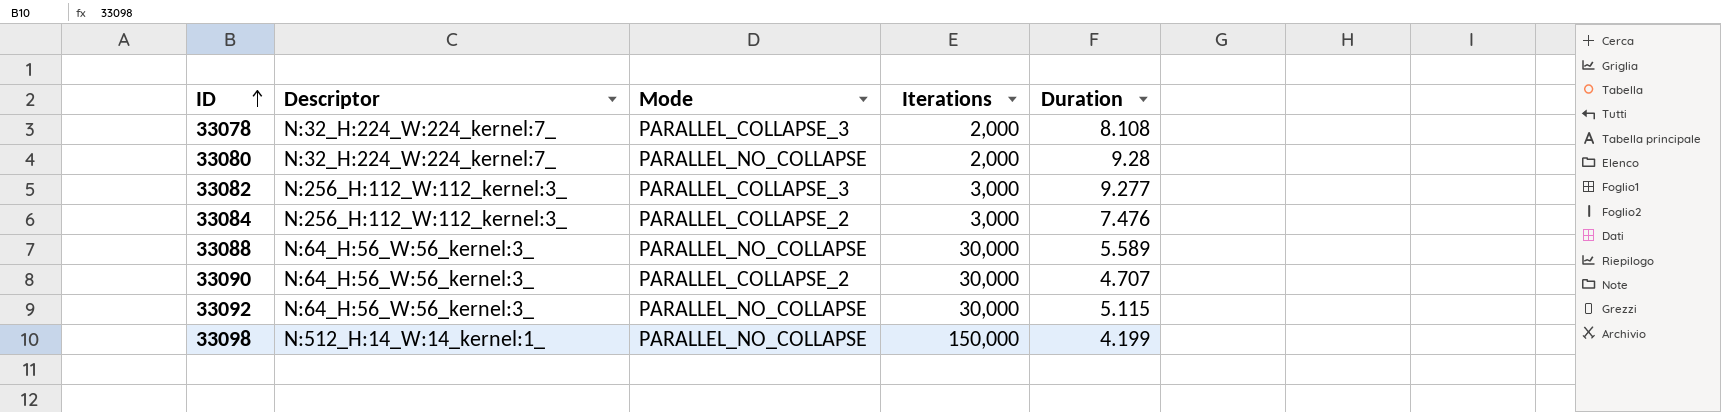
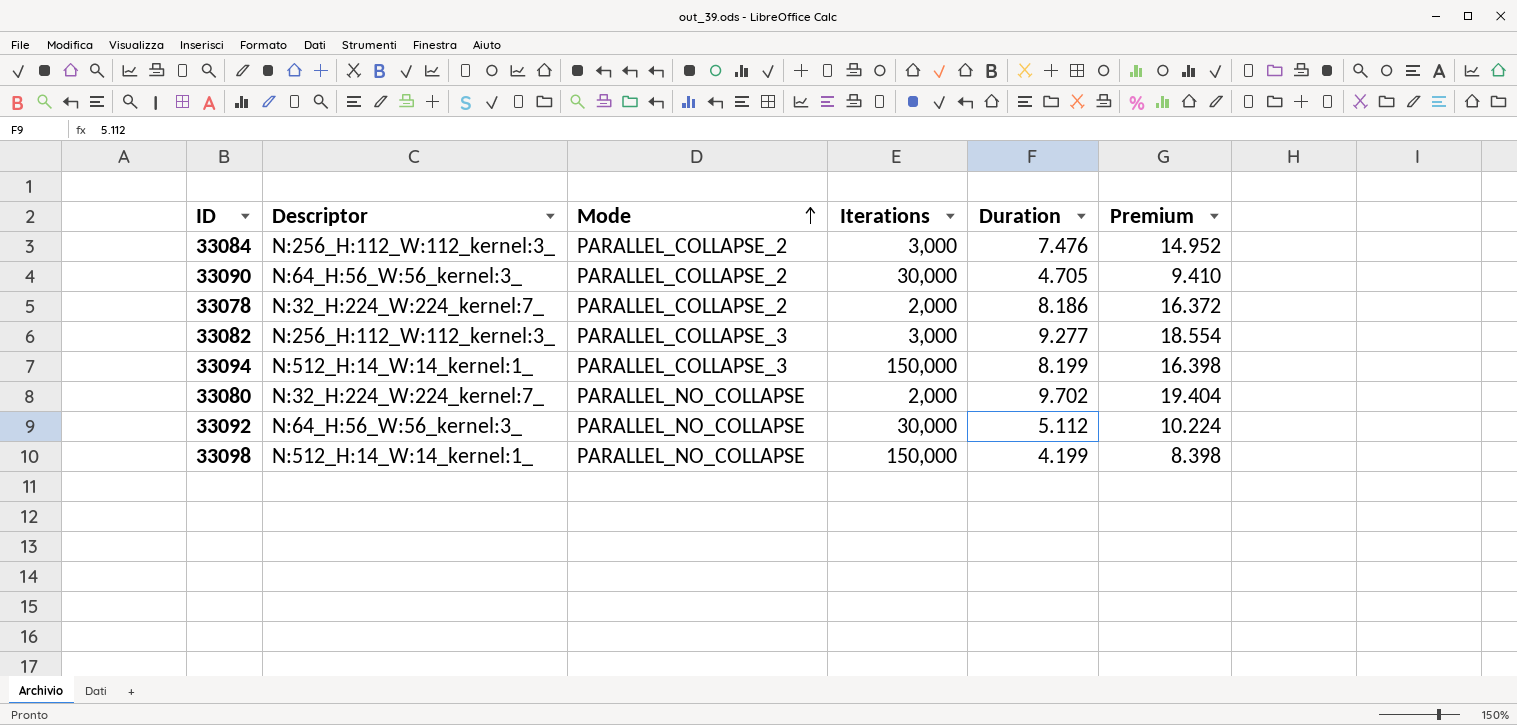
row order: ID ascending -> Mode ascending
column Premium | formula: none -> [Duration] * 2
row 33088: N:64_H:56_W:56_kernel:3_ | PARALLEL_NO_COLLAPSE | 30,000 | 5.589 -> none
33090 | Duration: 4.707 -> 4.705
33078 | Mode: PARALLEL_COLLAPSE_3 -> PARALLEL_COLLAPSE_2
33078 | Duration: 8.108 -> 8.186
row 33094: none -> N:512_H:14_W:14_kernel:1_ | PARALLEL_COLLAPSE_3 | 150,000 | 8.199 | 16.398
33080 | Duration: 9.28 -> 9.702
33092 | Duration: 5.115 -> 5.112

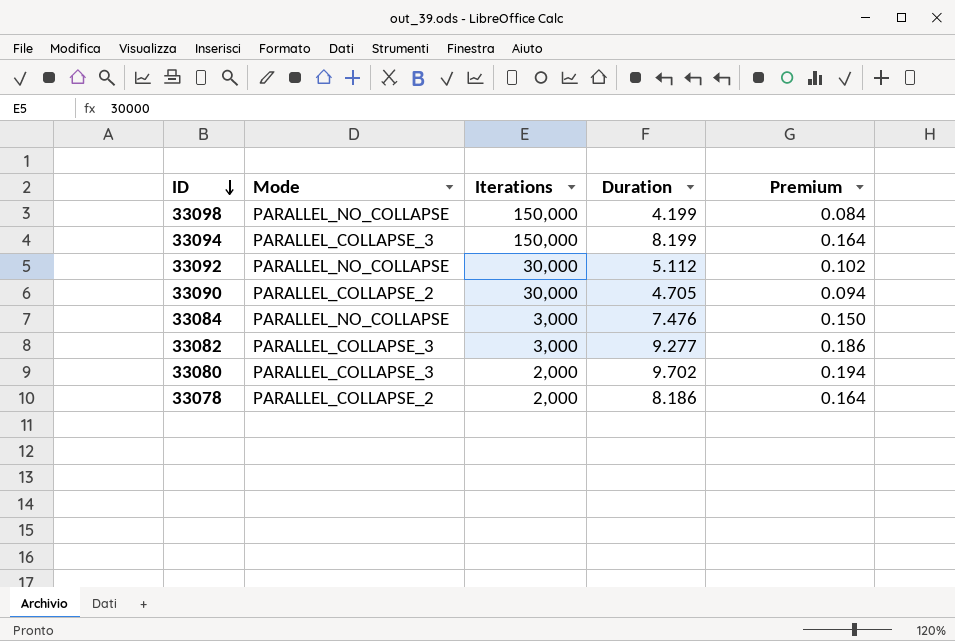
row order: Mode ascending -> ID descending
column Descriptor | position: 2 -> none
column Premium | formula: [Duration] * 2 -> [Duration] * 0.02
33084 | Mode: PARALLEL_COLLAPSE_2 -> PARALLEL_NO_COLLAPSE
33080 | Mode: PARALLEL_NO_COLLAPSE -> PARALLEL_COLLAPSE_3

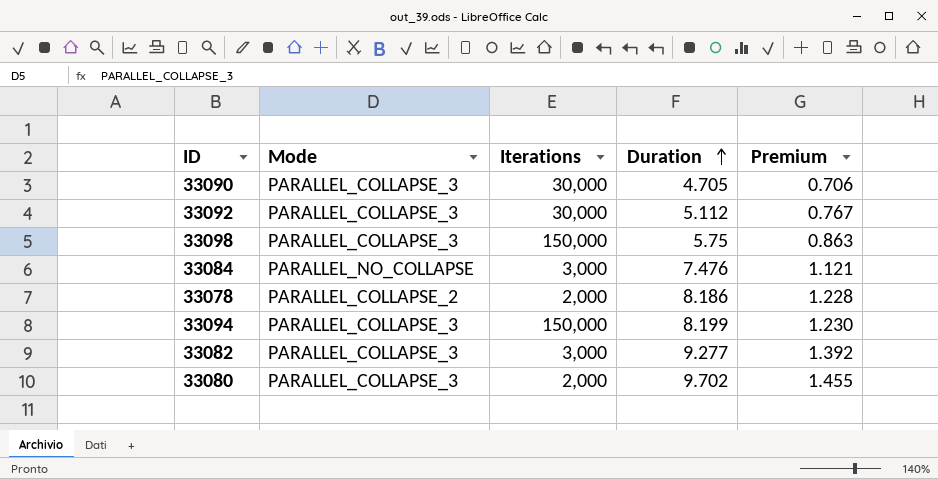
row order: ID descending -> Duration ascending
column Premium | formula: [Duration] * 0.02 -> [Duration] * 0.15
33090 | Mode: PARALLEL_COLLAPSE_2 -> PARALLEL_COLLAPSE_3
33092 | Mode: PARALLEL_NO_COLLAPSE -> PARALLEL_COLLAPSE_3
33098 | Mode: PARALLEL_NO_COLLAPSE -> PARALLEL_COLLAPSE_3
33098 | Duration: 4.199 -> 5.75

